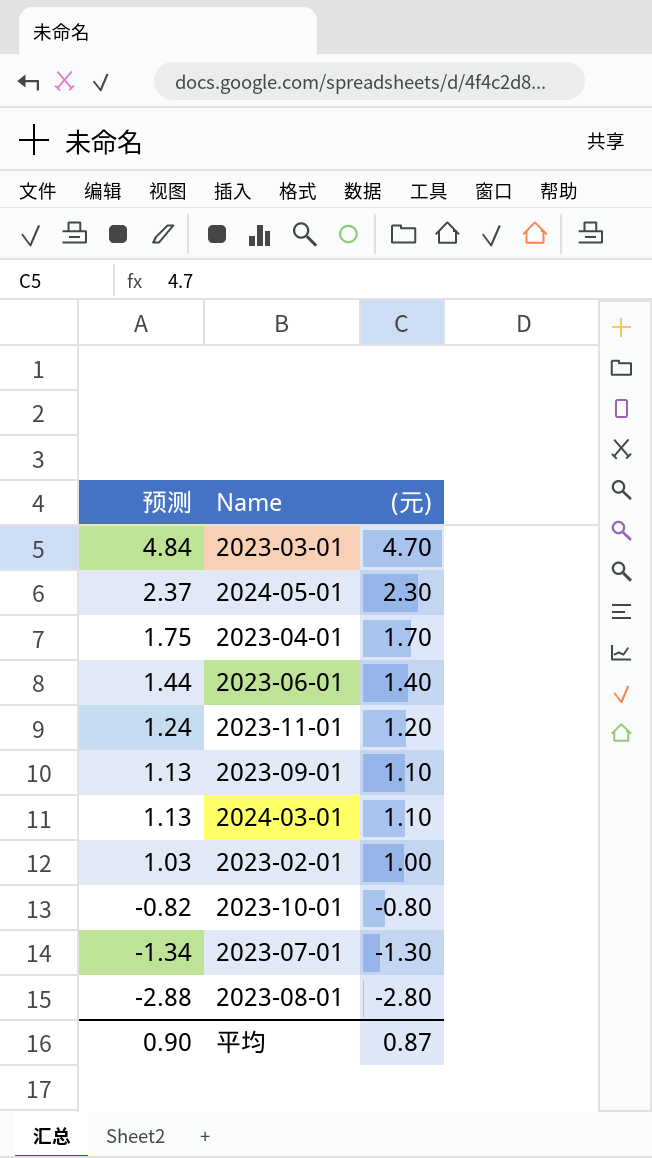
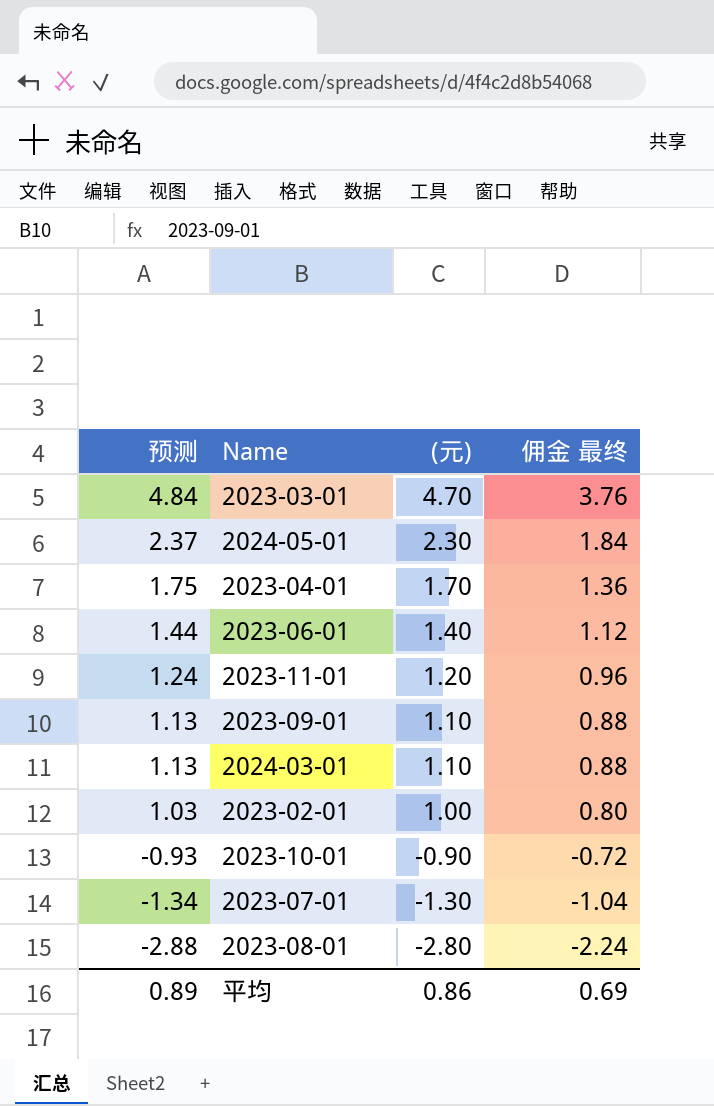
column 佣金 最终 | formula: none -> [(元)] * 0.8
2023-10-01 | 预测: -0.82 -> -0.93
2023-10-01 | (元): -0.80 -> -0.90
平均 | 预测: 0.90 -> 0.89
平均 | (元): 0.87 -> 0.86

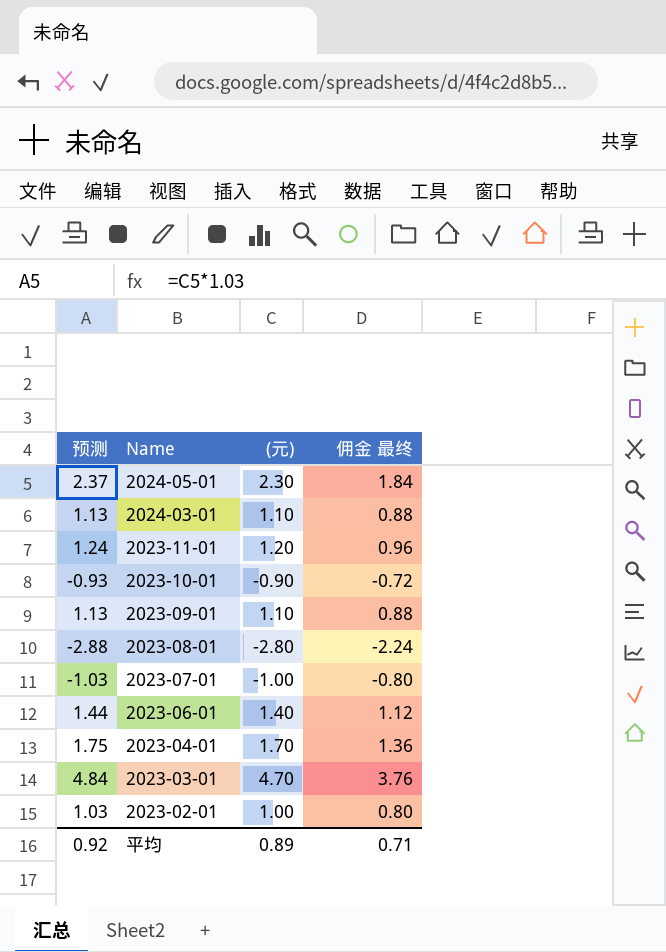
row order: 预测 descending -> Name descending
2023-07-01 | 预测: -1.34 -> -1.03
2023-07-01 | (元): -1.30 -> -1.00
2023-07-01 | 佣金 最终: -1.04 -> -0.80
平均 | 预测: 0.89 -> 0.92
平均 | (元): 0.86 -> 0.89
平均 | 佣金 最终: 0.69 -> 0.71

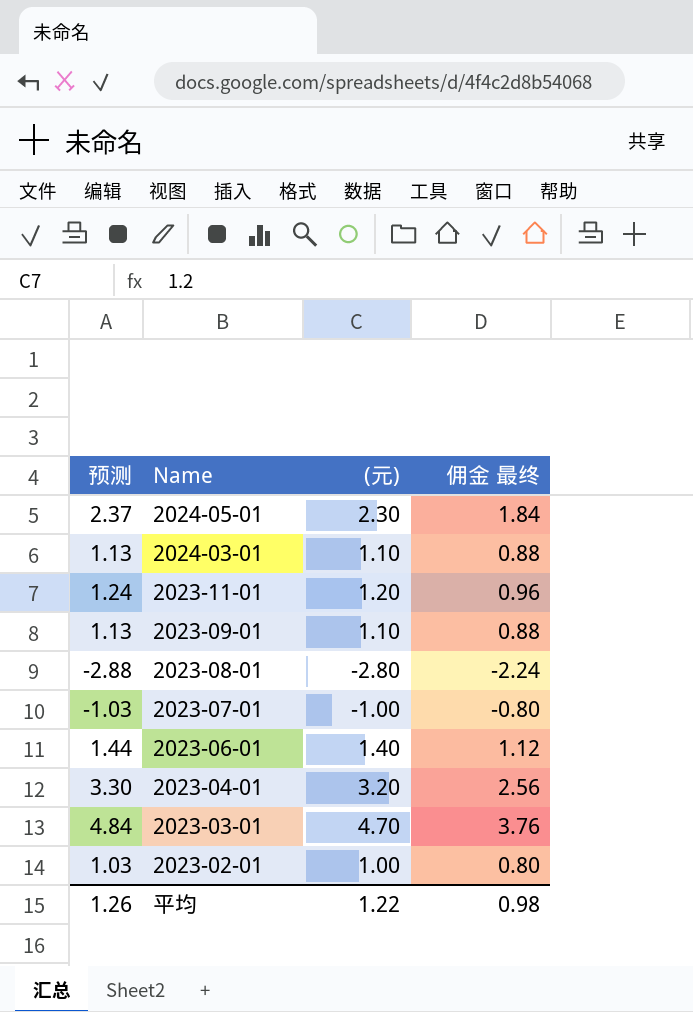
row 2023-10-01: -0.93 | -0.90 | -0.72 -> none
2023-04-01 | 预测: 1.75 -> 3.30
2023-04-01 | (元): 1.70 -> 3.20
2023-04-01 | 佣金 最终: 1.36 -> 2.56
平均 | 预测: 0.92 -> 1.26
平均 | (元): 0.89 -> 1.22
平均 | 佣金 最终: 0.71 -> 0.98

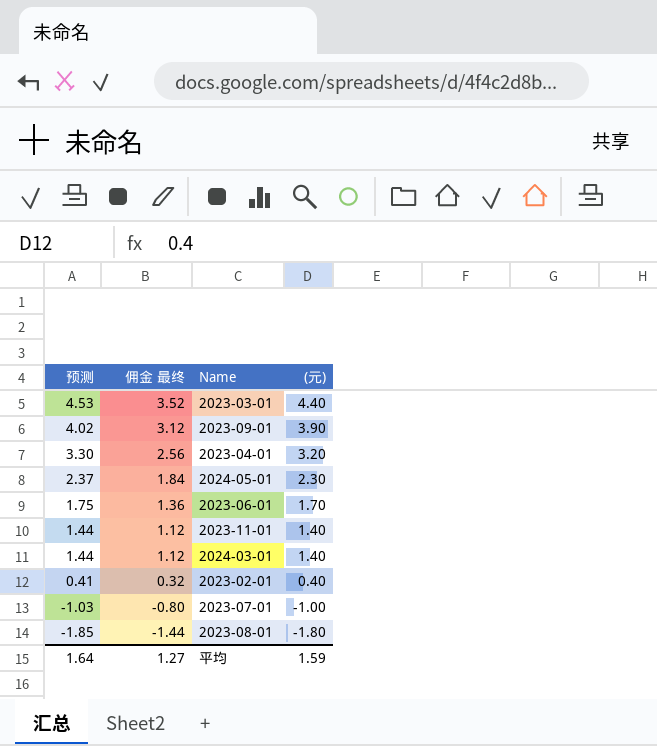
row order: Name descending -> 预测 descending
column 佣金 最终 | position: 4 -> 2
2023-03-01 | 预测: 4.84 -> 4.53
2023-03-01 | 佣金 最终: 3.76 -> 3.52
2023-03-01 | (元): 4.70 -> 4.40
2023-09-01 | 预测: 1.13 -> 4.02
2023-09-01 | 佣金 最终: 0.88 -> 3.12
2023-09-01 | (元): 1.10 -> 3.90
2023-06-01 | 预测: 1.44 -> 1.75
2023-06-01 | 佣金 最终: 1.12 -> 1.36
2023-06-01 | (元): 1.40 -> 1.70
2023-11-01 | 预测: 1.24 -> 1.44
2023-11-01 | 佣金 最终: 0.96 -> 1.12
2023-11-01 | (元): 1.20 -> 1.40
2024-03-01 | 预测: 1.13 -> 1.44
2024-03-01 | 佣金 最终: 0.88 -> 1.12
2024-03-01 | (元): 1.10 -> 1.40
2023-02-01 | 预测: 1.03 -> 0.41
2023-02-01 | 佣金 最终: 0.80 -> 0.32
2023-02-01 | (元): 1.00 -> 0.40
2023-08-01 | 预测: -2.88 -> -1.85
2023-08-01 | 佣金 最终: -2.24 -> -1.44
2023-08-01 | (元): -2.80 -> -1.80
平均 | 预测: 1.26 -> 1.64
平均 | 佣金 最终: 0.98 -> 1.27
平均 | (元): 1.22 -> 1.59

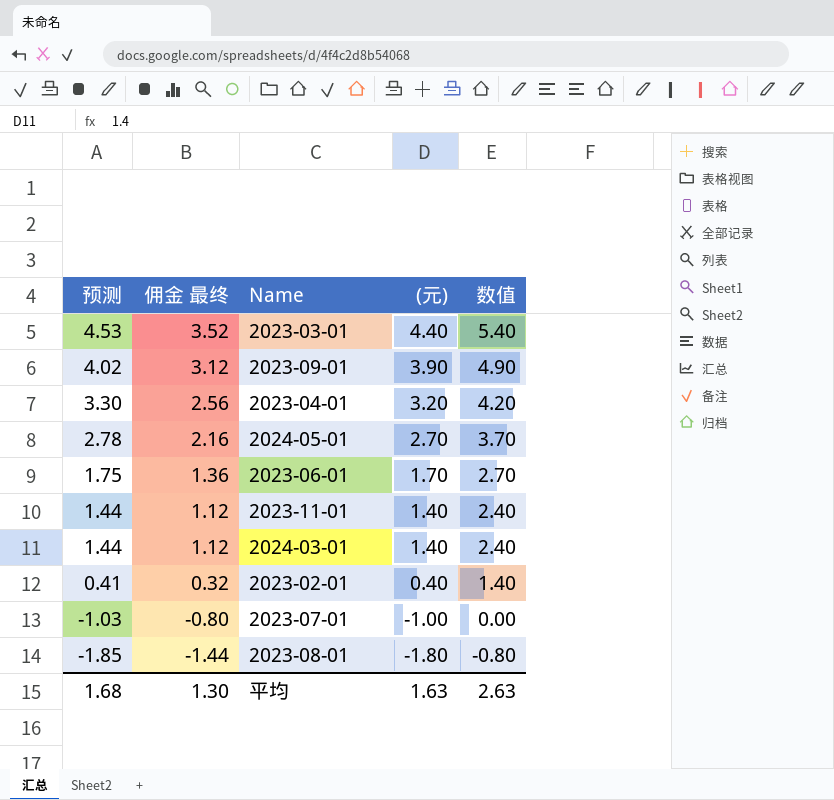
column 数值 | formula: none -> [(元)] + 1
2024-05-01 | 预测: 2.37 -> 2.78
2024-05-01 | 佣金 最终: 1.84 -> 2.16
2024-05-01 | (元): 2.30 -> 2.70
平均 | 预测: 1.64 -> 1.68
平均 | 佣金 最终: 1.27 -> 1.30
平均 | (元): 1.59 -> 1.63

